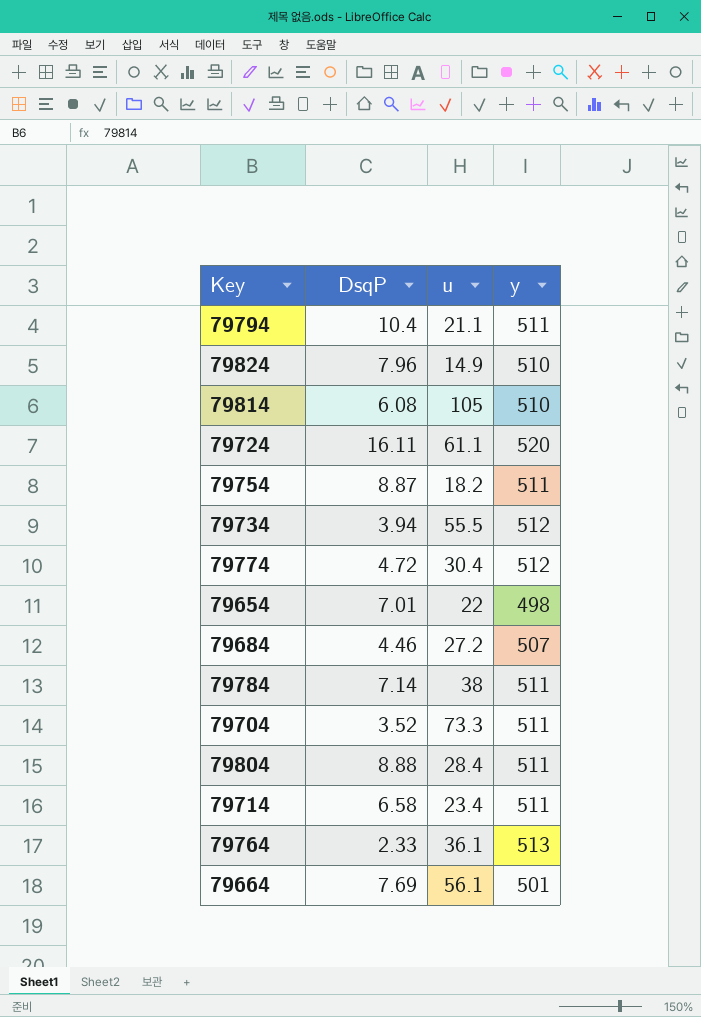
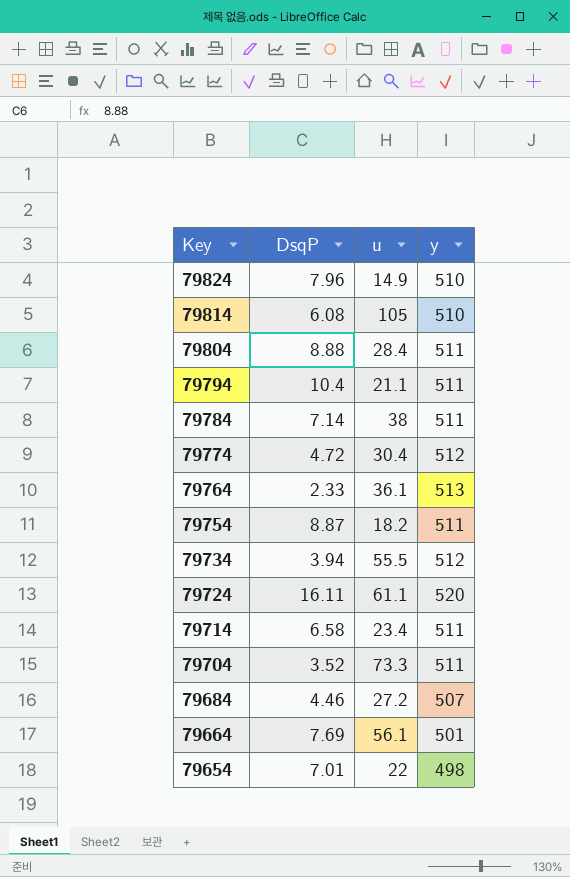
row order: none -> Key descending

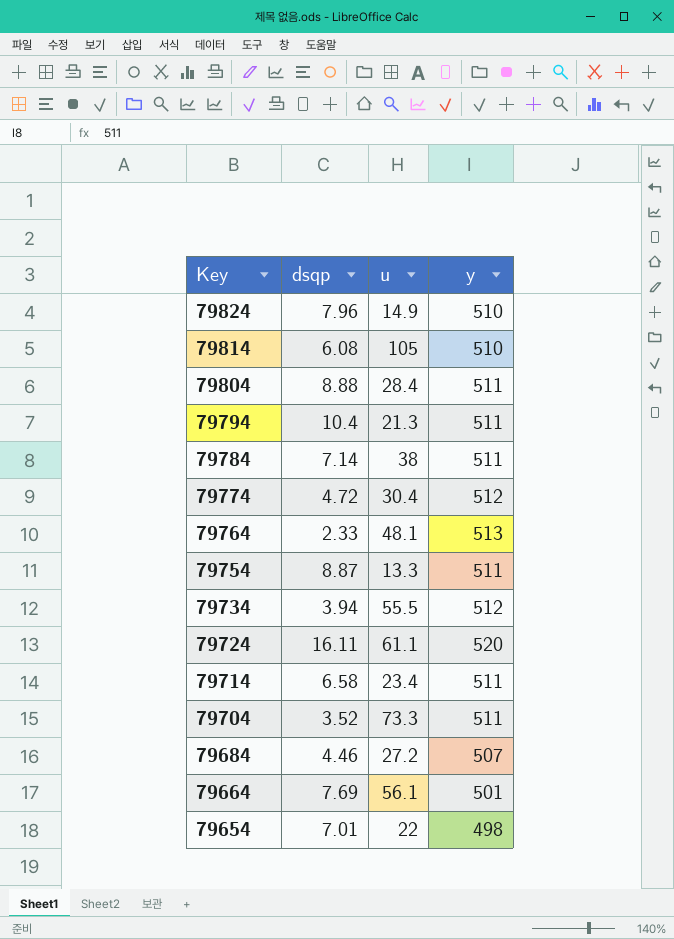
column name: DsqP -> dsqp
79794 | u: 21.1 -> 21.3
79764 | u: 36.1 -> 48.1
79754 | u: 18.2 -> 13.3

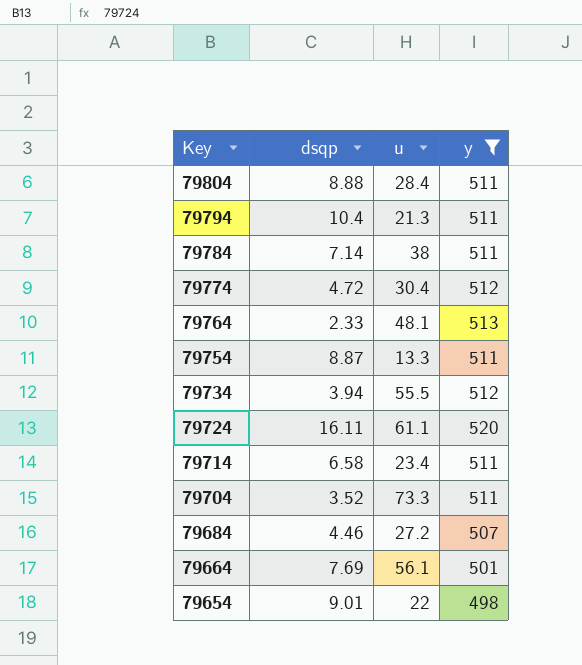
filter: none -> y != 510
79654 | dsqp: 7.01 -> 9.01

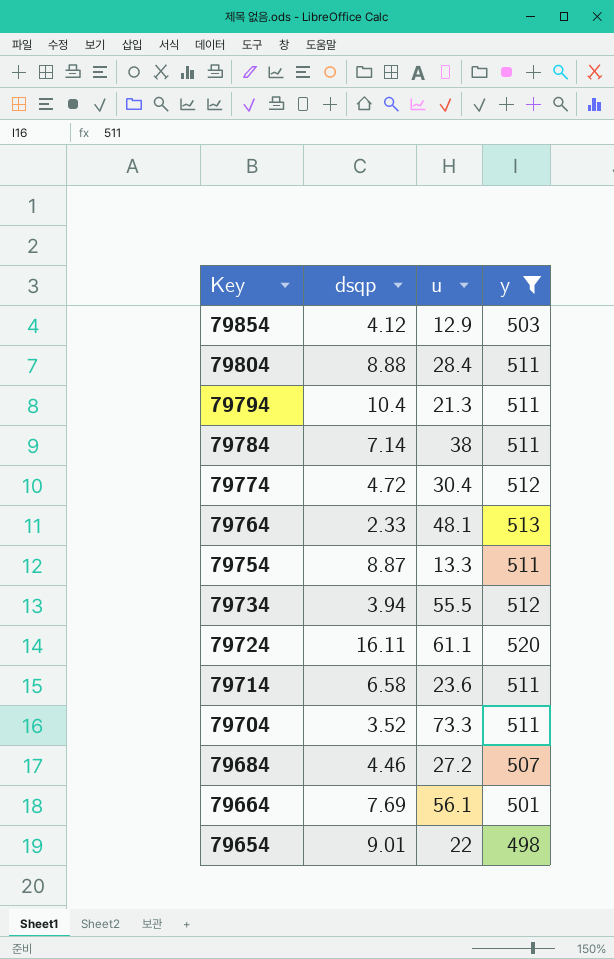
row 79854: none -> 4.12 | 12.9 | 503
79714 | u: 23.4 -> 23.6

